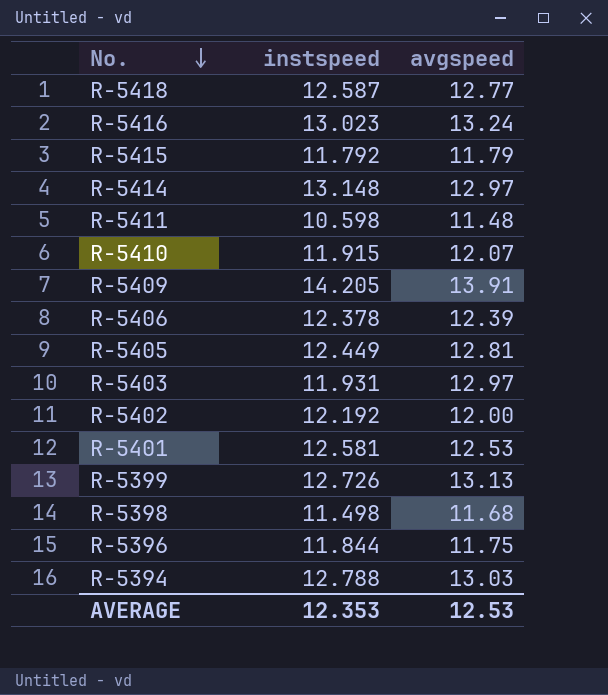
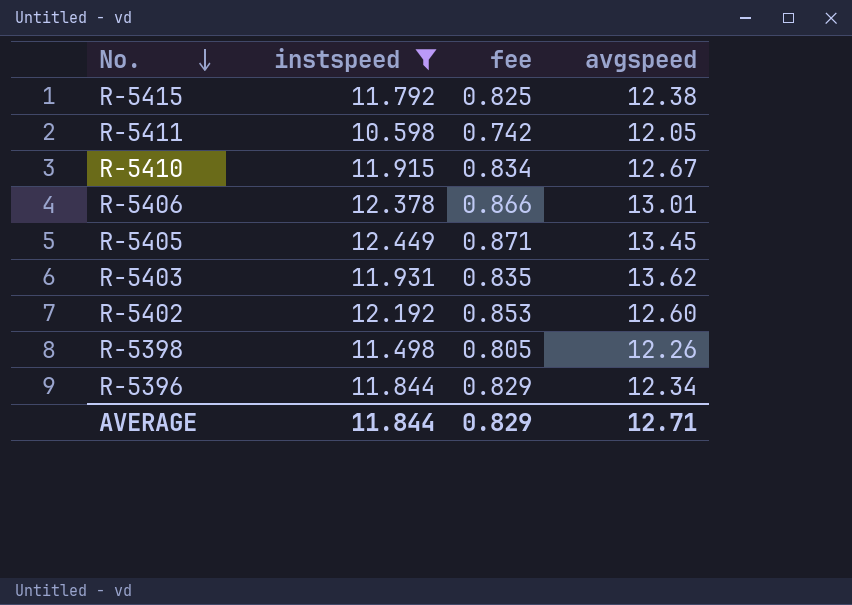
filter: none -> instspeed <= 12.449
column fee | formula: none -> [instspeed] * 0.07
R-5415 | avgspeed: 11.79 -> 12.38
R-5411 | avgspeed: 11.48 -> 12.05
R-5410 | avgspeed: 12.07 -> 12.67
R-5406 | avgspeed: 12.39 -> 13.01
R-5405 | avgspeed: 12.81 -> 13.45
R-5403 | avgspeed: 12.97 -> 13.62
R-5402 | avgspeed: 12.00 -> 12.60
R-5398 | avgspeed: 11.68 -> 12.26
R-5396 | avgspeed: 11.75 -> 12.34
AVERAGE | instspeed: 12.353 -> 11.844
AVERAGE | avgspeed: 12.53 -> 12.71

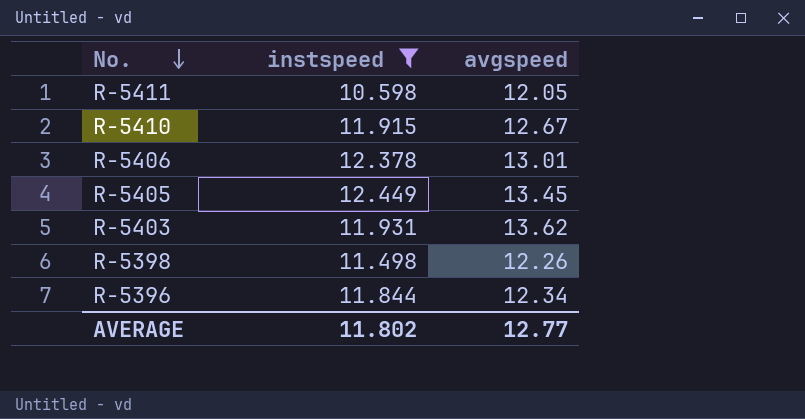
column fee | formula: [instspeed] * 0.07 -> none
row R-5415: 11.792 | 0.825 | 12.38 -> none
row R-5402: 12.192 | 0.853 | 12.60 -> none
AVERAGE | instspeed: 11.844 -> 11.802
AVERAGE | avgspeed: 12.71 -> 12.77

